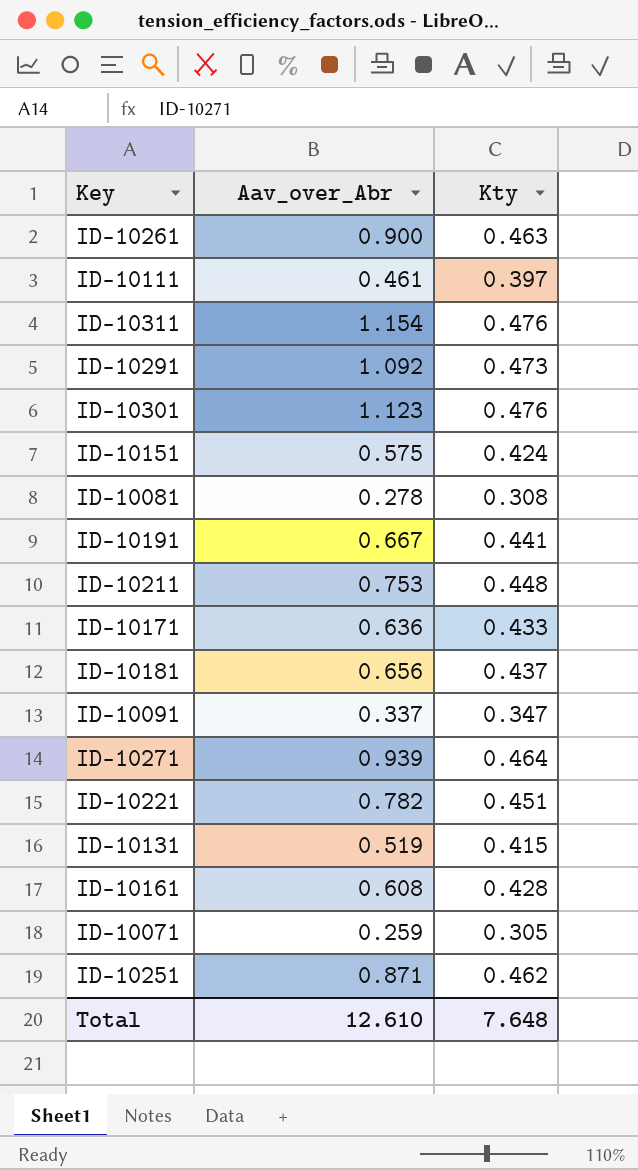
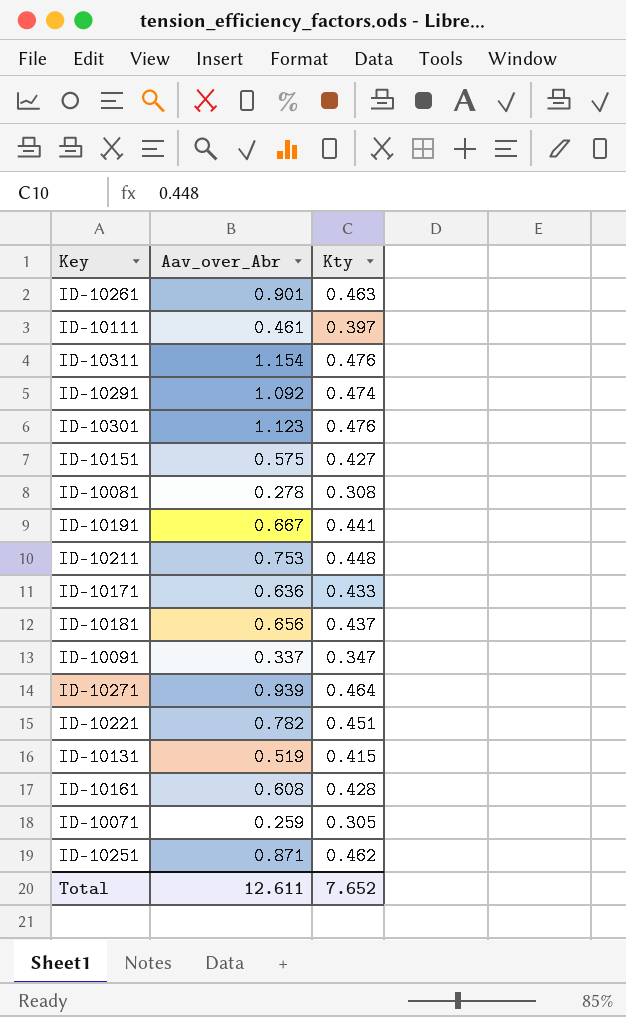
ID-10261 | Aav_over_Abr: 0.900 -> 0.901
ID-10291 | Kty: 0.473 -> 0.474
ID-10151 | Kty: 0.424 -> 0.427
Total | Aav_over_Abr: 12.610 -> 12.611
Total | Kty: 7.648 -> 7.652

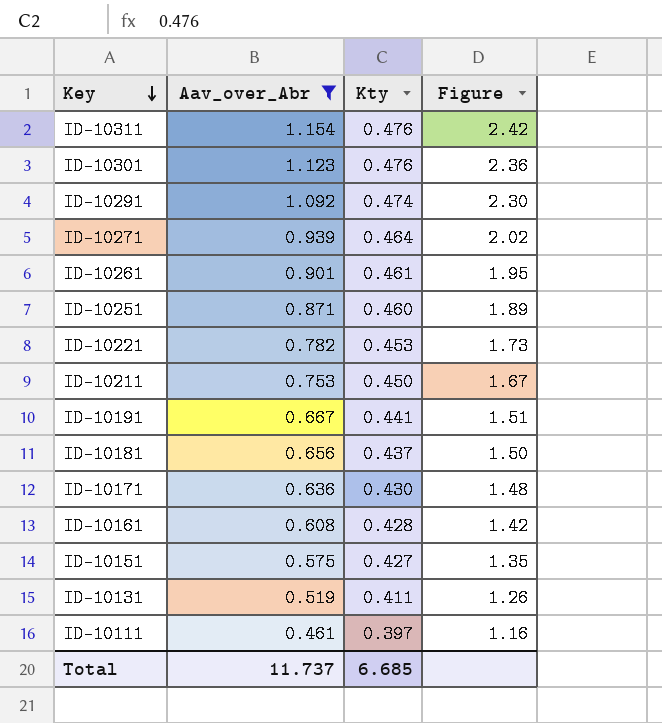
filter: none -> Aav_over_Abr >= 0.461
row order: none -> Key descending
column Figure | formula: none -> [Aav_over_Abr] / [Kty]
ID-10261 | Kty: 0.463 -> 0.461
ID-10251 | Kty: 0.462 -> 0.460
ID-10221 | Kty: 0.451 -> 0.453
ID-10211 | Kty: 0.448 -> 0.450
ID-10171 | Kty: 0.433 -> 0.430
ID-10131 | Kty: 0.415 -> 0.411
Total | Aav_over_Abr: 12.611 -> 11.737
Total | Kty: 7.652 -> 6.685

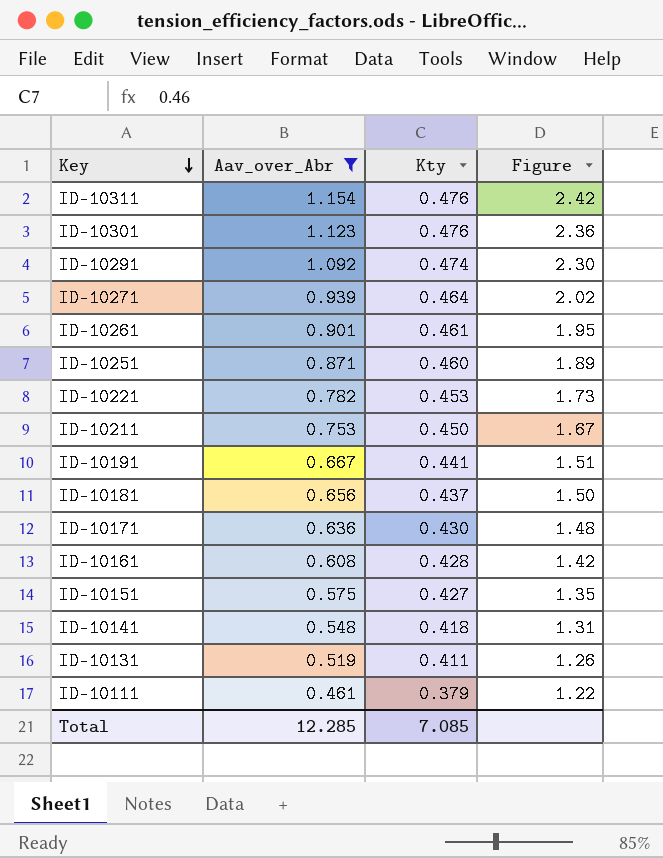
row ID-10141: none -> 0.548 | 0.418 | 1.31
ID-10111 | Kty: 0.397 -> 0.379
ID-10111 | Figure: 1.16 -> 1.22
Total | Aav_over_Abr: 11.737 -> 12.285
Total | Kty: 6.685 -> 7.085

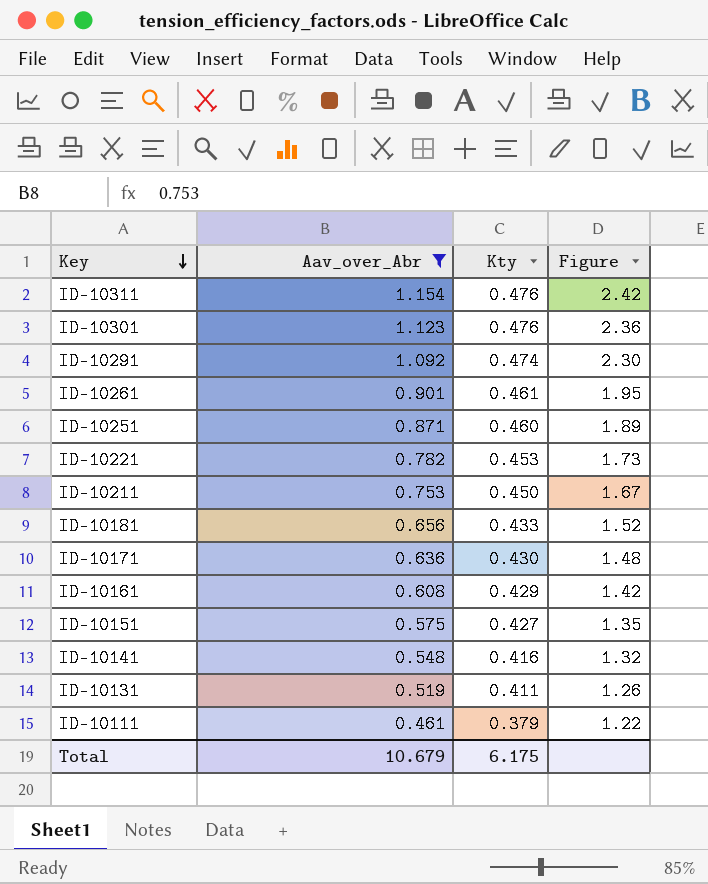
row ID-10271: 0.939 | 0.464 | 2.02 -> none
row ID-10191: 0.667 | 0.441 | 1.51 -> none
ID-10181 | Kty: 0.437 -> 0.433
ID-10181 | Figure: 1.50 -> 1.52
ID-10161 | Kty: 0.428 -> 0.429
ID-10141 | Kty: 0.418 -> 0.416
ID-10141 | Figure: 1.31 -> 1.32
Total | Aav_over_Abr: 12.285 -> 10.679
Total | Kty: 7.085 -> 6.175

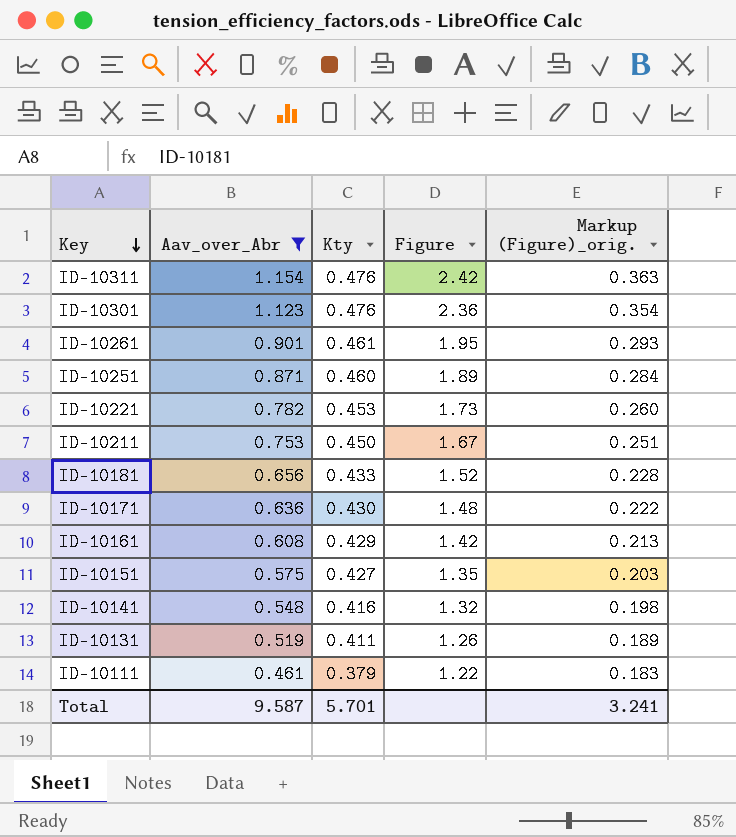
column Markup (Figure)_orig. | formula: none -> [Figure] * 0.15
row ID-10291: 1.092 | 0.474 | 2.30 -> none
Total | Aav_over_Abr: 10.679 -> 9.587
Total | Kty: 6.175 -> 5.701

